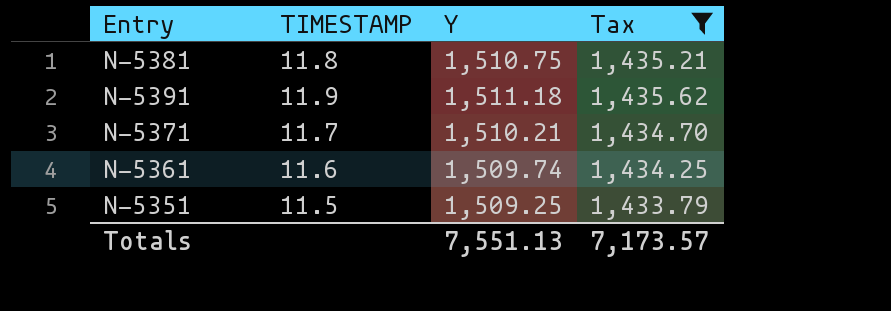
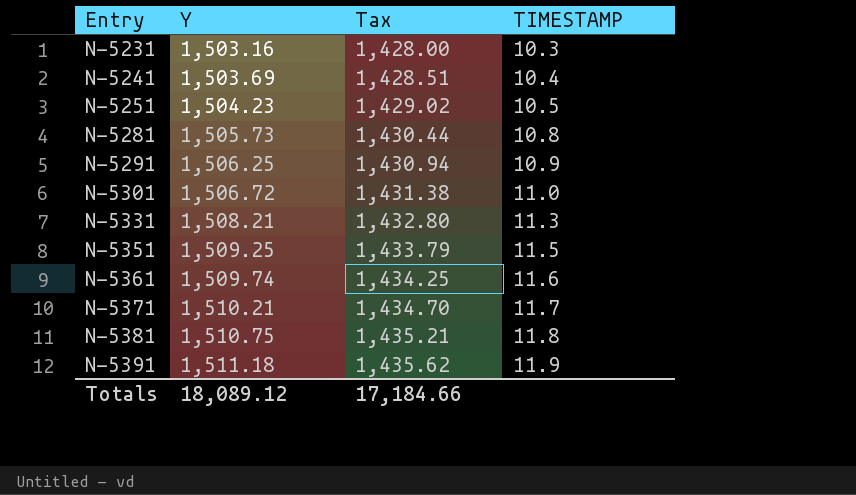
filter: Tax >= 1,433.79 -> none
row order: none -> Entry ascending
column TIMESTAMP | position: 2 -> 4
Totals | Y: 7,551.13 -> 18,089.12
Totals | Tax: 7,173.57 -> 17,184.66

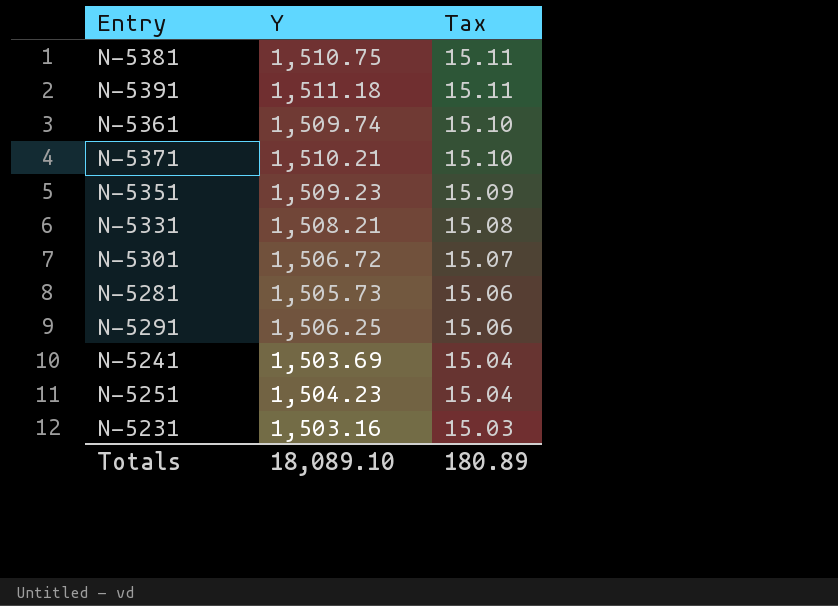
row order: Entry ascending -> Tax descending
column TIMESTAMP | position: 4 -> none
column Tax | formula: [Y] * 0.95 -> [Y] * 0.01
N-5351 | Y: 1,509.25 -> 1,509.23
Totals | Y: 18,089.12 -> 18,089.10
Totals | Tax: 17,184.66 -> 180.89

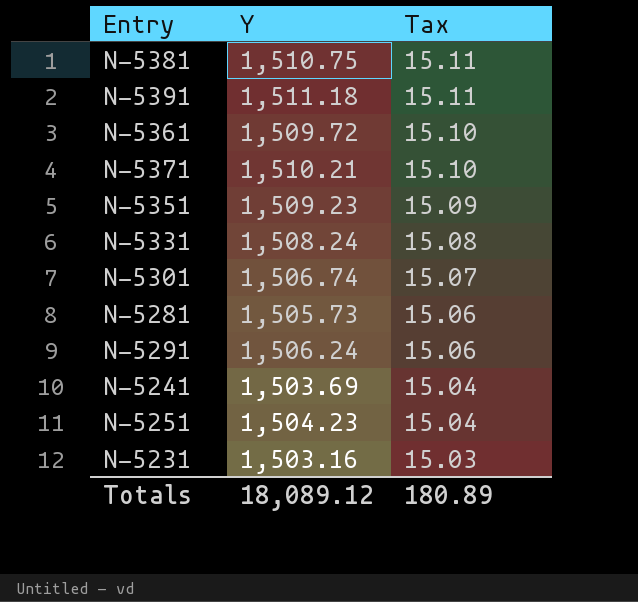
N-5361 | Y: 1,509.74 -> 1,509.72
N-5331 | Y: 1,508.21 -> 1,508.24
N-5301 | Y: 1,506.72 -> 1,506.74
N-5291 | Y: 1,506.25 -> 1,506.24
Totals | Y: 18,089.10 -> 18,089.12

